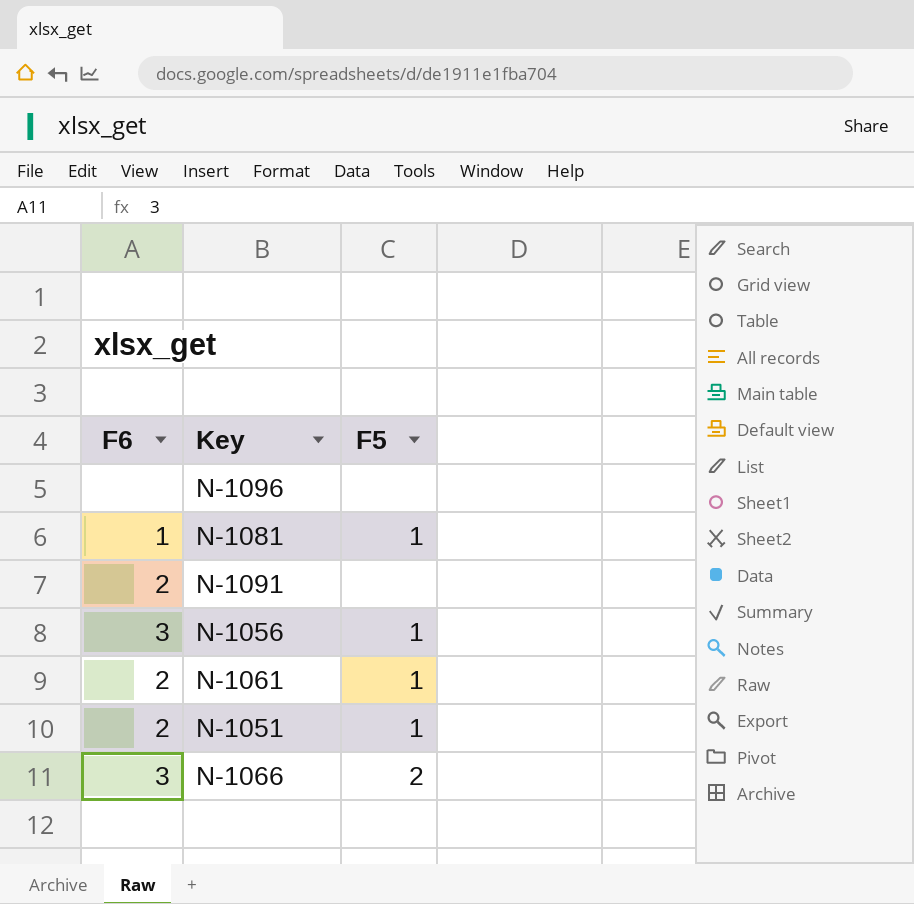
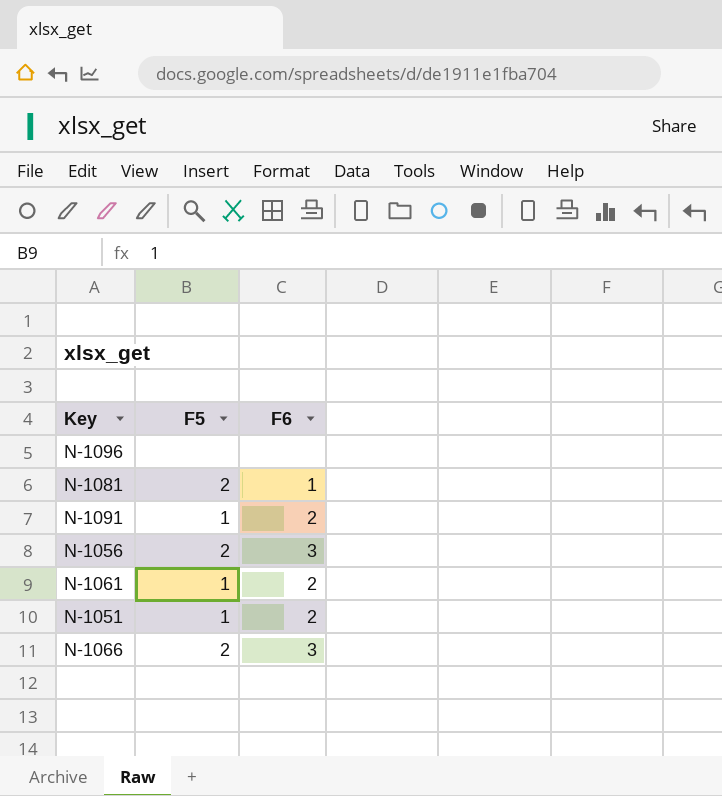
column F6 | position: 1 -> 3
N-1081 | F5: 1 -> 2
N-1091 | F5: none -> 1
N-1056 | F5: 1 -> 2

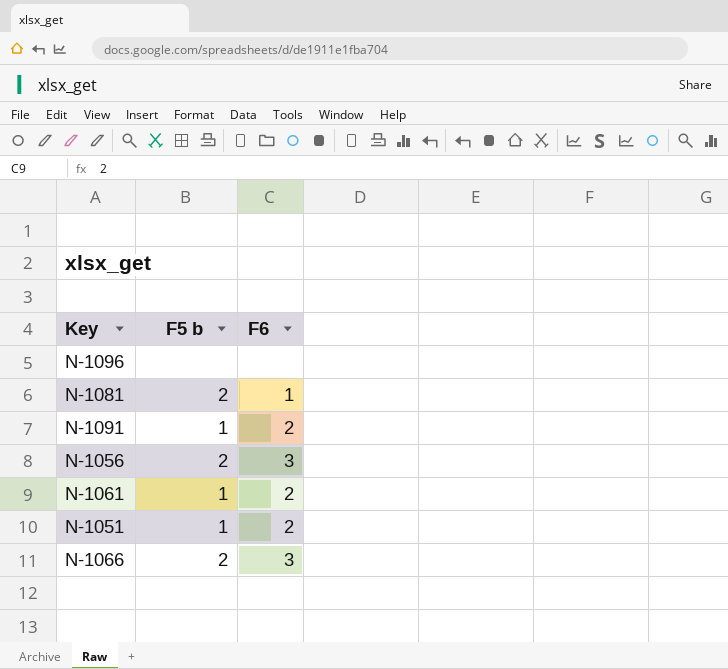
column name: F5 -> F5 b

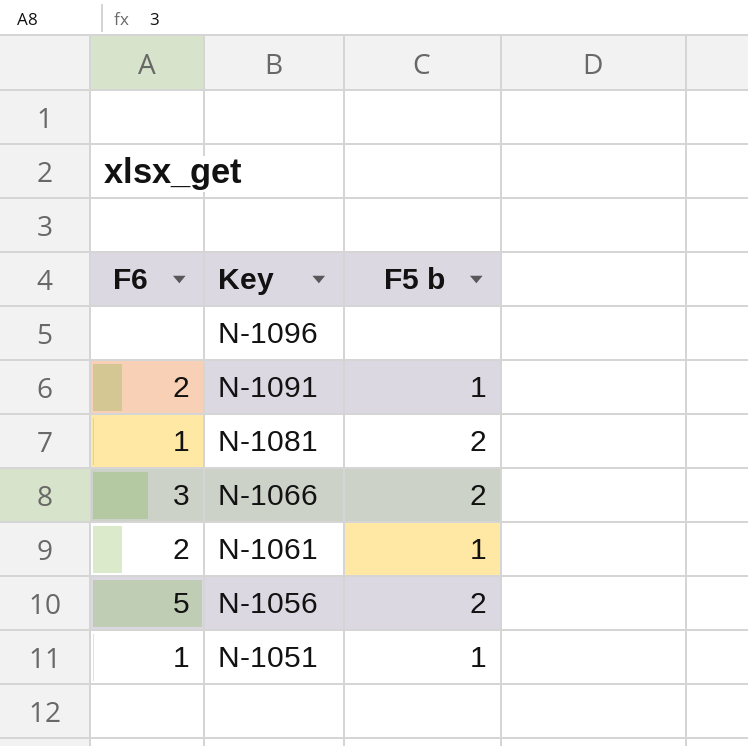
row order: none -> Key descending
column F6 | position: 3 -> 1
N-1056 | F6: 3 -> 5
N-1051 | F6: 2 -> 1

